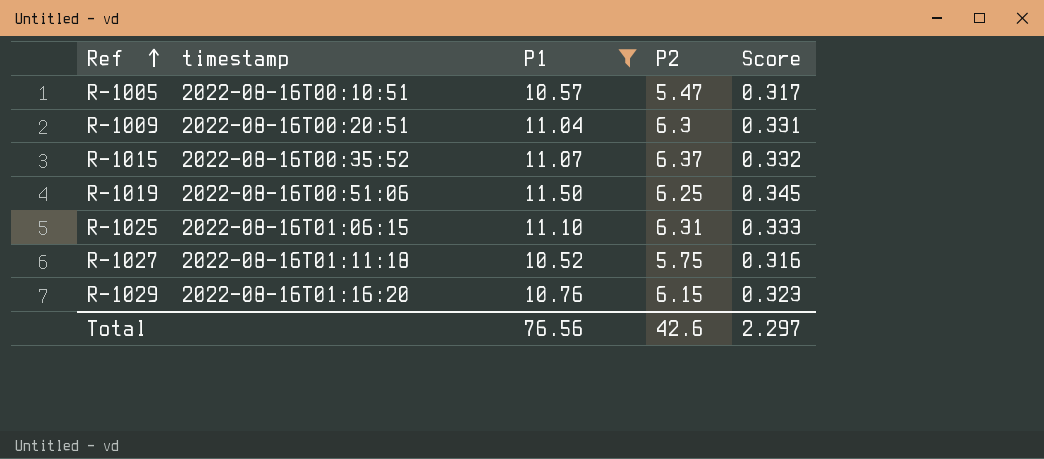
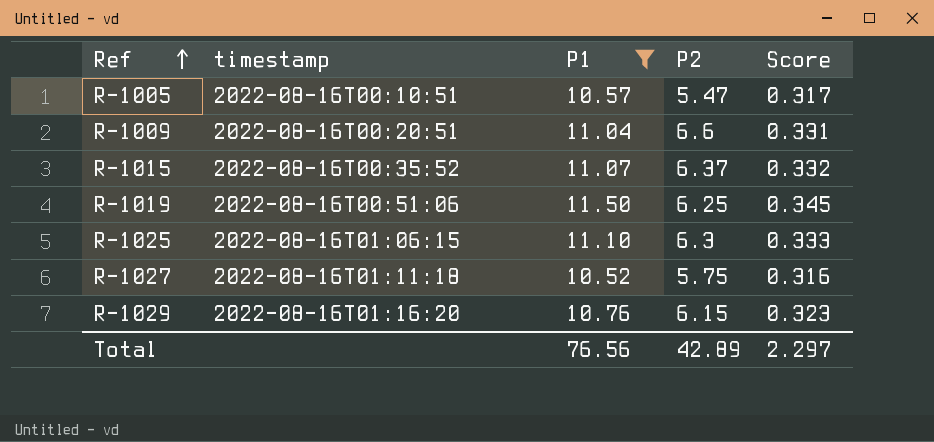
R-1009 | P2: 6.3 -> 6.6
R-1025 | P2: 6.31 -> 6.3
Total | P2: 42.6 -> 42.89

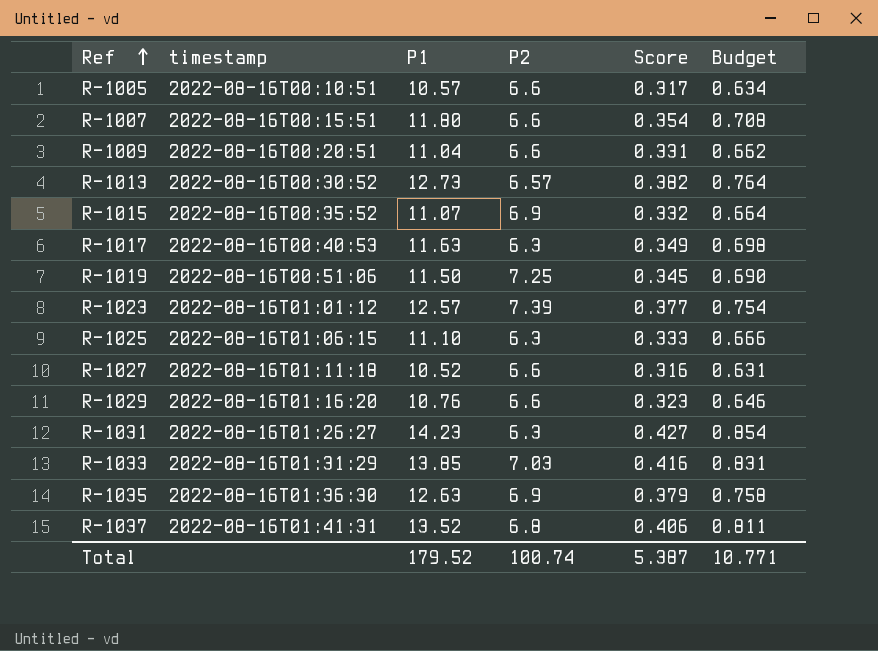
filter: P1 <= 11.50 -> none
column Budget | formula: none -> [P1] * 0.06
R-1005 | P2: 5.47 -> 6.6
R-1015 | P2: 6.37 -> 6.9
R-1019 | P2: 6.25 -> 7.25
R-1027 | P2: 5.75 -> 6.6
R-1029 | P2: 6.15 -> 6.6
Total | P1: 76.56 -> 179.52
Total | P2: 42.89 -> 100.74
Total | Score: 2.297 -> 5.387

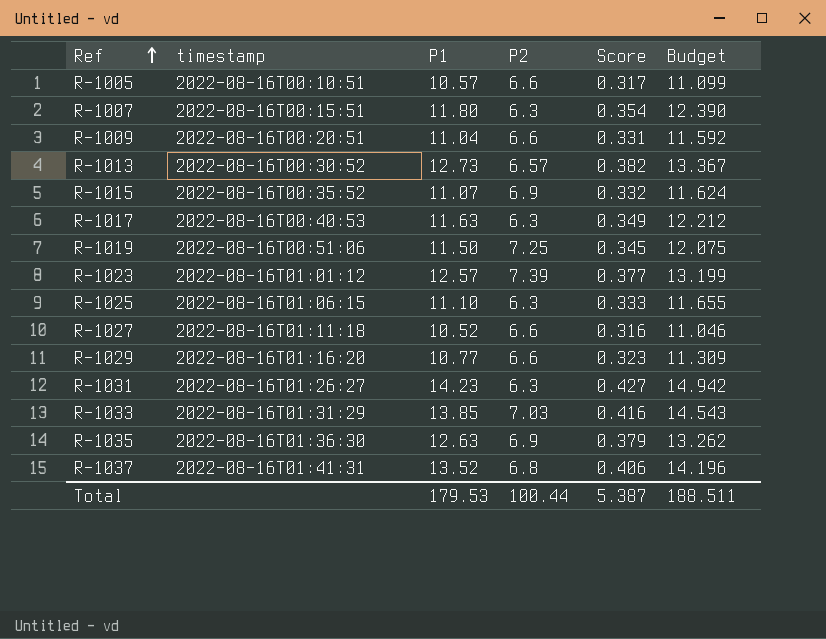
column Budget | formula: [P1] * 0.06 -> [P1] * 1.05
R-1007 | P2: 6.6 -> 6.3
R-1029 | P1: 10.76 -> 10.77
Total | P1: 179.52 -> 179.53
Total | P2: 100.74 -> 100.44
Total | Budget: 10.771 -> 188.511

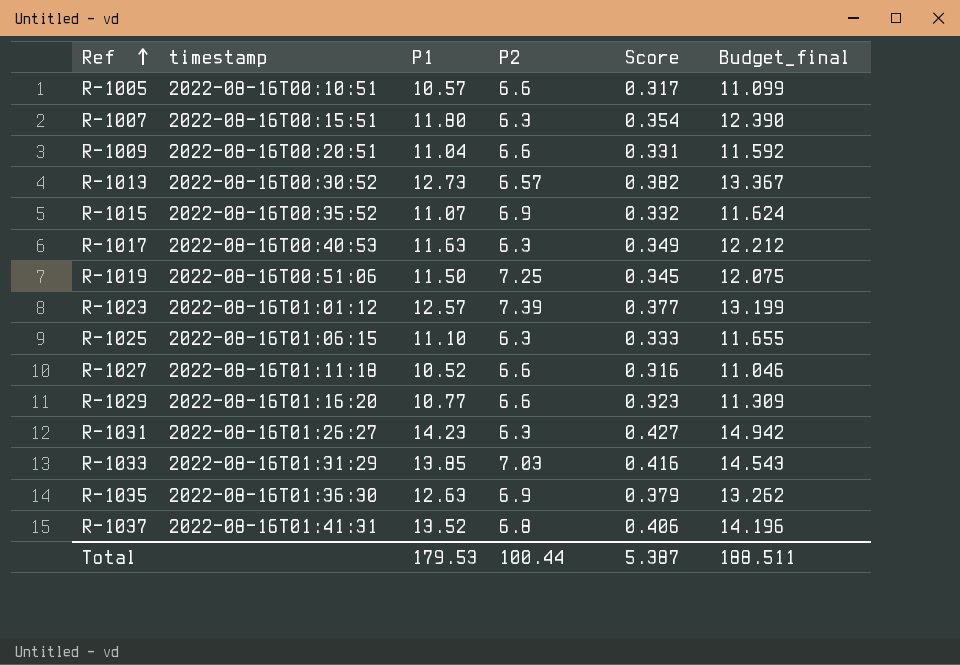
column name: Budget -> Budget_final

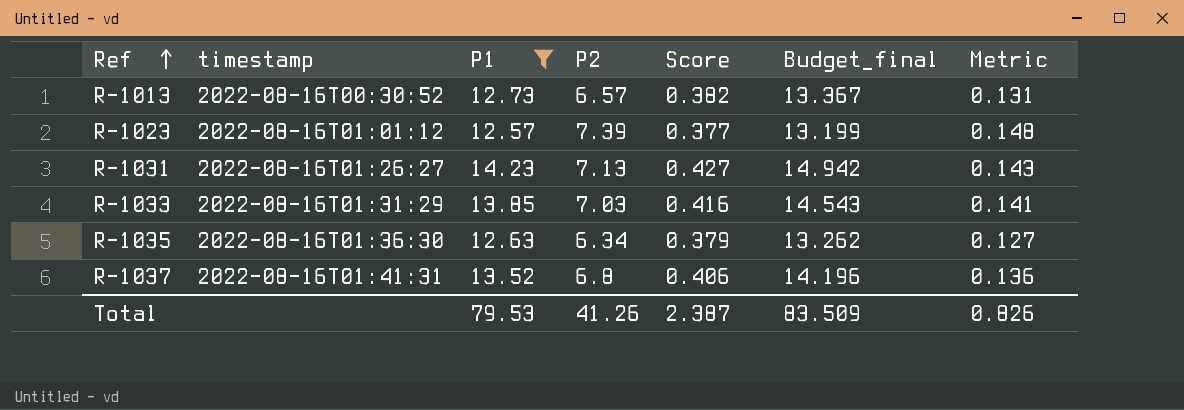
filter: none -> P1 >= 12.57
column Metric | formula: none -> [P2] * 0.02
R-1031 | P2: 6.3 -> 7.13
R-1035 | P2: 6.9 -> 6.34
Total | P1: 179.53 -> 79.53
Total | P2: 100.44 -> 41.26
Total | Score: 5.387 -> 2.387
Total | Budget_final: 188.511 -> 83.509

